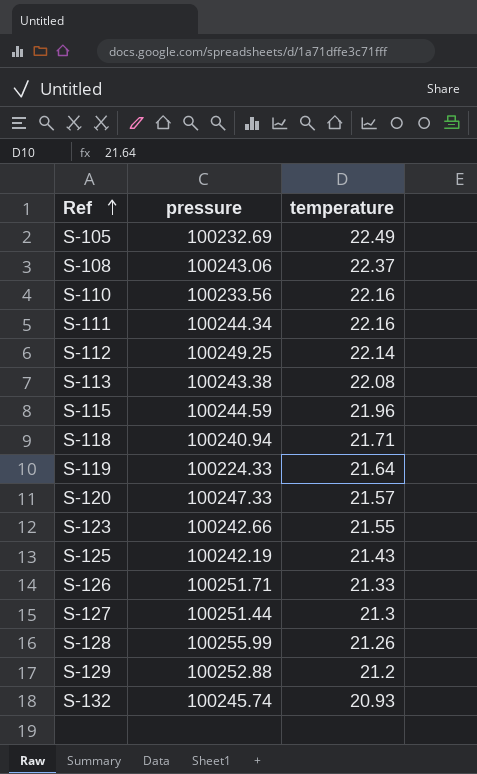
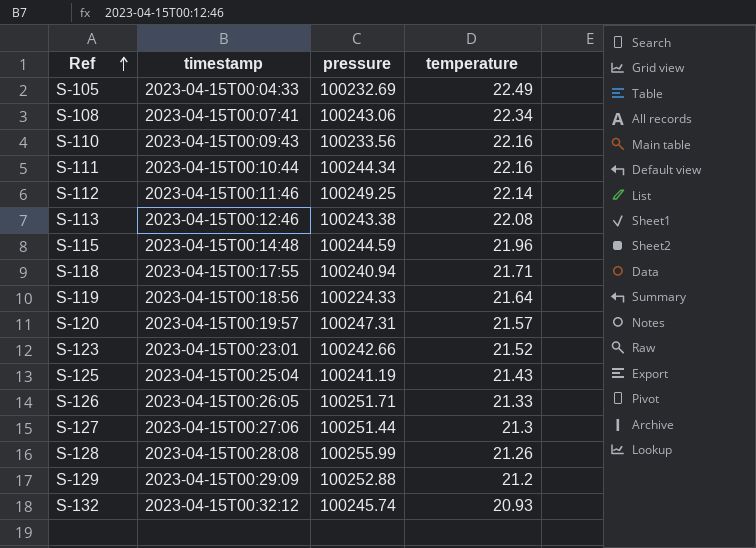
column timestamp | position: none -> 2
S-108 | temperature: 22.37 -> 22.34
S-120 | pressure: 100247.33 -> 100247.31
S-123 | temperature: 21.55 -> 21.52
S-125 | pressure: 100242.19 -> 100241.19

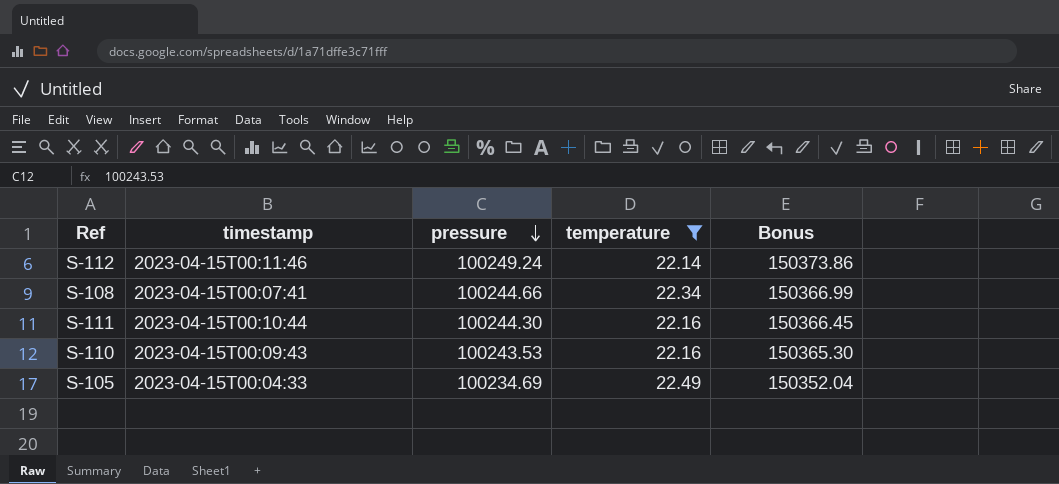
filter: none -> temperature >= 22.14
row order: Ref ascending -> pressure descending
column Bonus | formula: none -> [pressure] * 1.5
S-112 | pressure: 100249.25 -> 100249.24
S-108 | pressure: 100243.06 -> 100244.66
S-111 | pressure: 100244.34 -> 100244.30
S-110 | pressure: 100233.56 -> 100243.53
S-105 | pressure: 100232.69 -> 100234.69

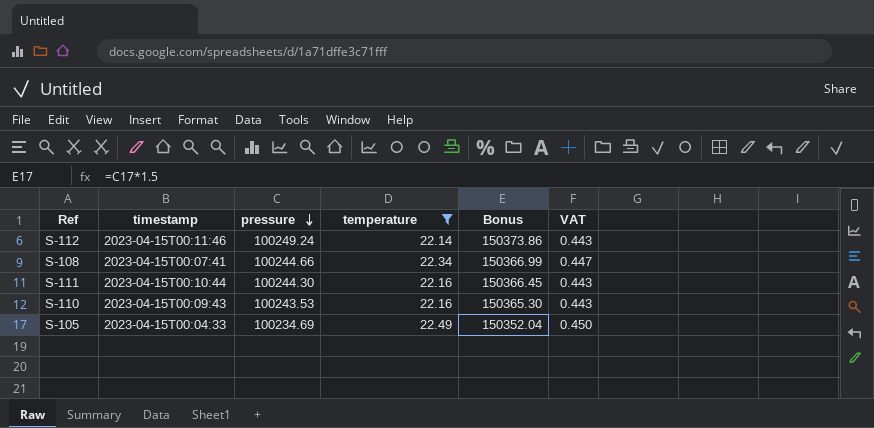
column VAT | formula: none -> [temperature] * 0.02

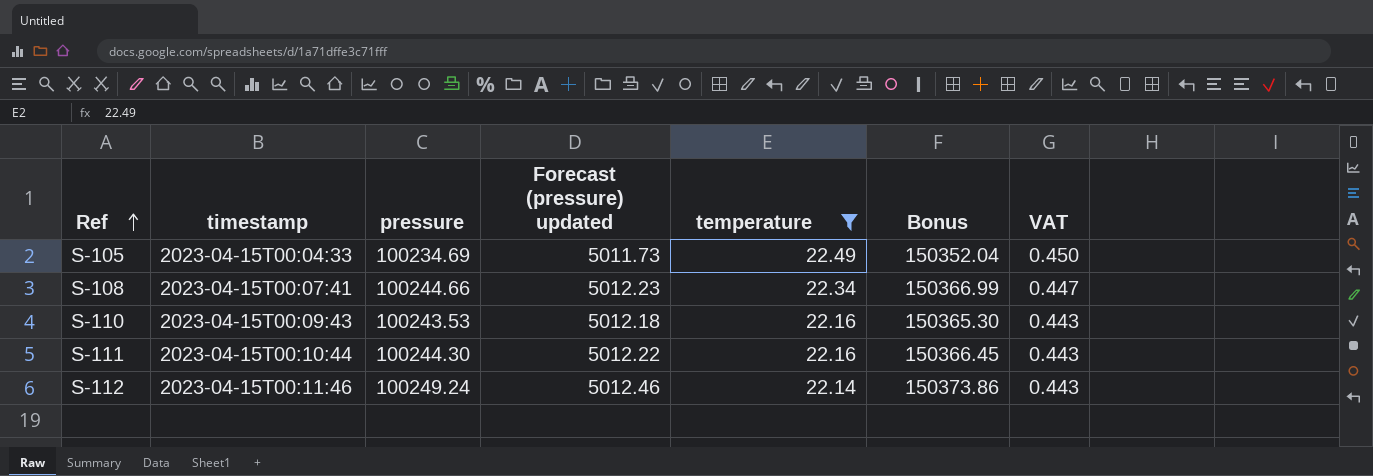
row order: pressure descending -> Ref ascending
column Forecast (pressure) updated | formula: none -> [pressure] * 0.05

